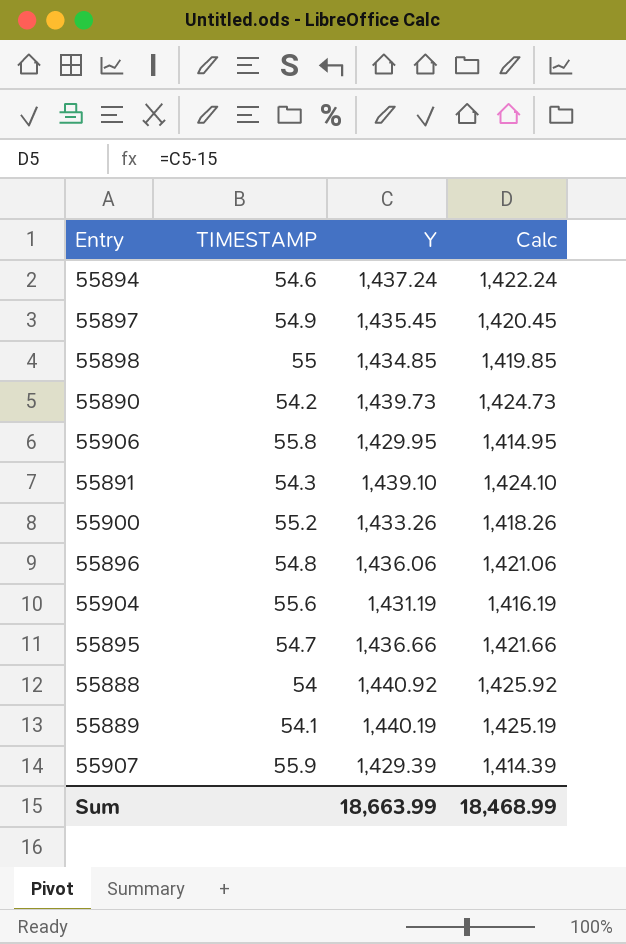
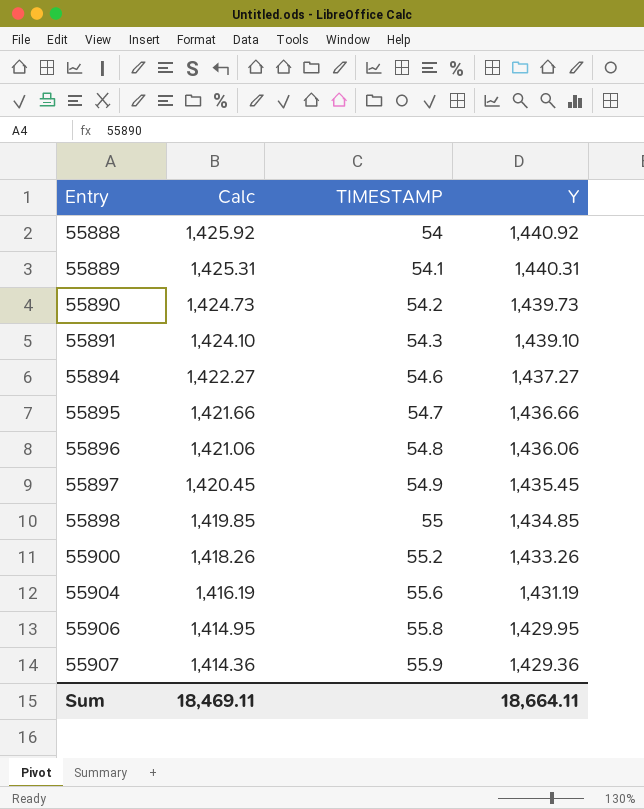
row order: none -> Entry ascending
column Calc | position: 4 -> 2
55889 | Calc: 1,425.19 -> 1,425.31
55889 | Y: 1,440.19 -> 1,440.31
55894 | Calc: 1,422.24 -> 1,422.27
55894 | Y: 1,437.24 -> 1,437.27
55907 | Calc: 1,414.39 -> 1,414.36
55907 | Y: 1,429.39 -> 1,429.36
Sum | Calc: 18,468.99 -> 18,469.11
Sum | Y: 18,663.99 -> 18,664.11

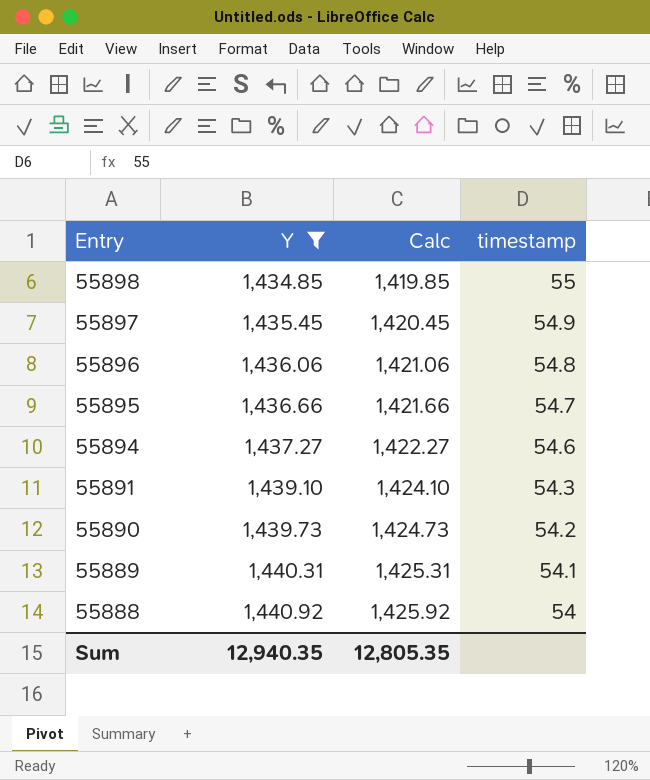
filter: none -> Y >= 1,434.85
row order: Entry ascending -> Entry descending
column Y | position: 4 -> 2
column name: TIMESTAMP -> timestamp
Sum | Y: 18,664.11 -> 12,940.35
Sum | Calc: 18,469.11 -> 12,805.35

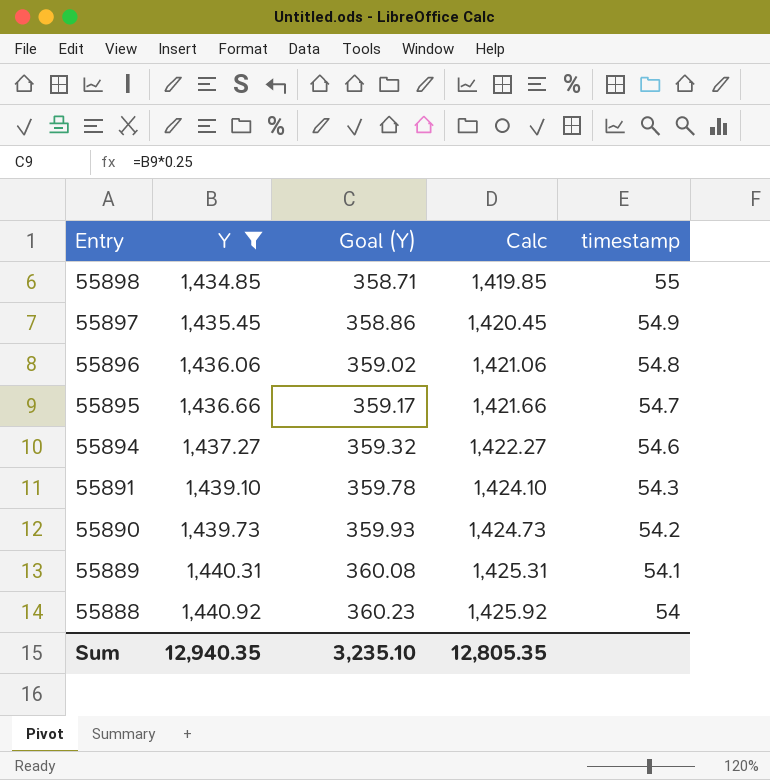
column Goal (Y) | formula: none -> [Y] * 0.25

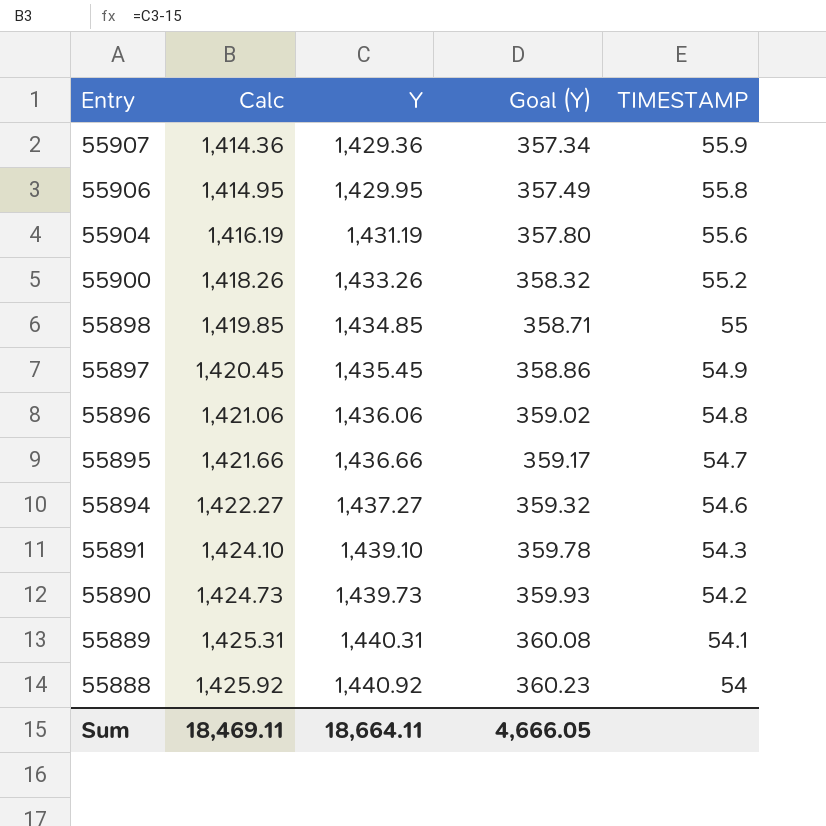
filter: Y >= 1,434.85 -> none
column Calc | position: 4 -> 2
column name: timestamp -> TIMESTAMP
Sum | Calc: 12,805.35 -> 18,469.11
Sum | Y: 12,940.35 -> 18,664.11
Sum | Goal (Y): 3,235.10 -> 4,666.05

